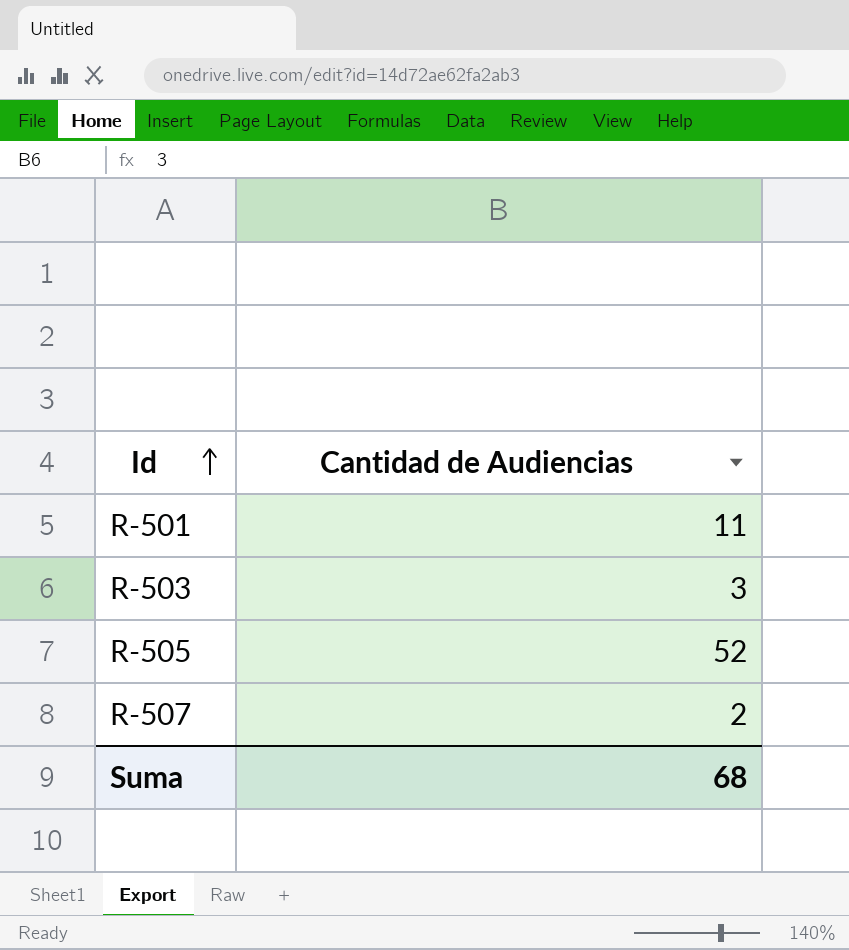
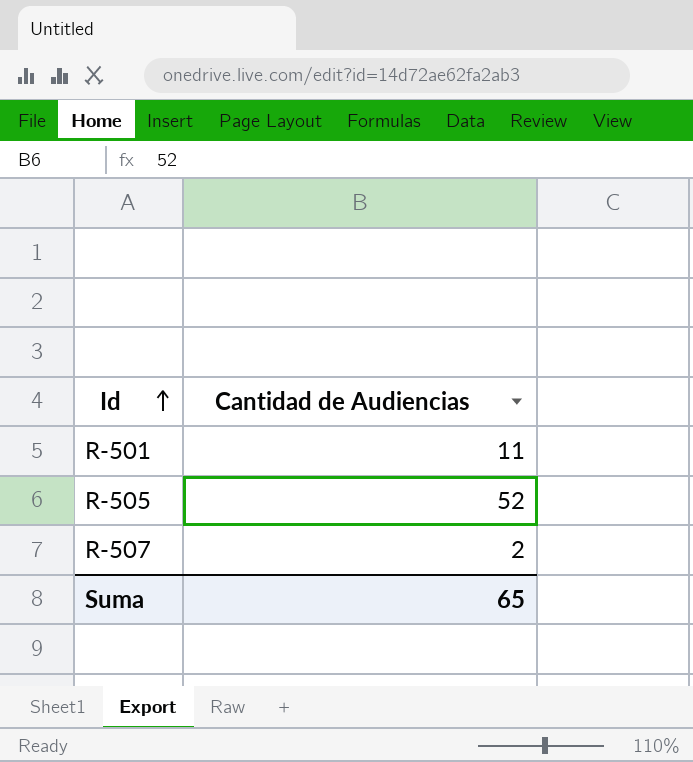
row R-503: 3 -> none
Suma | Cantidad de Audiencias: 68 -> 65

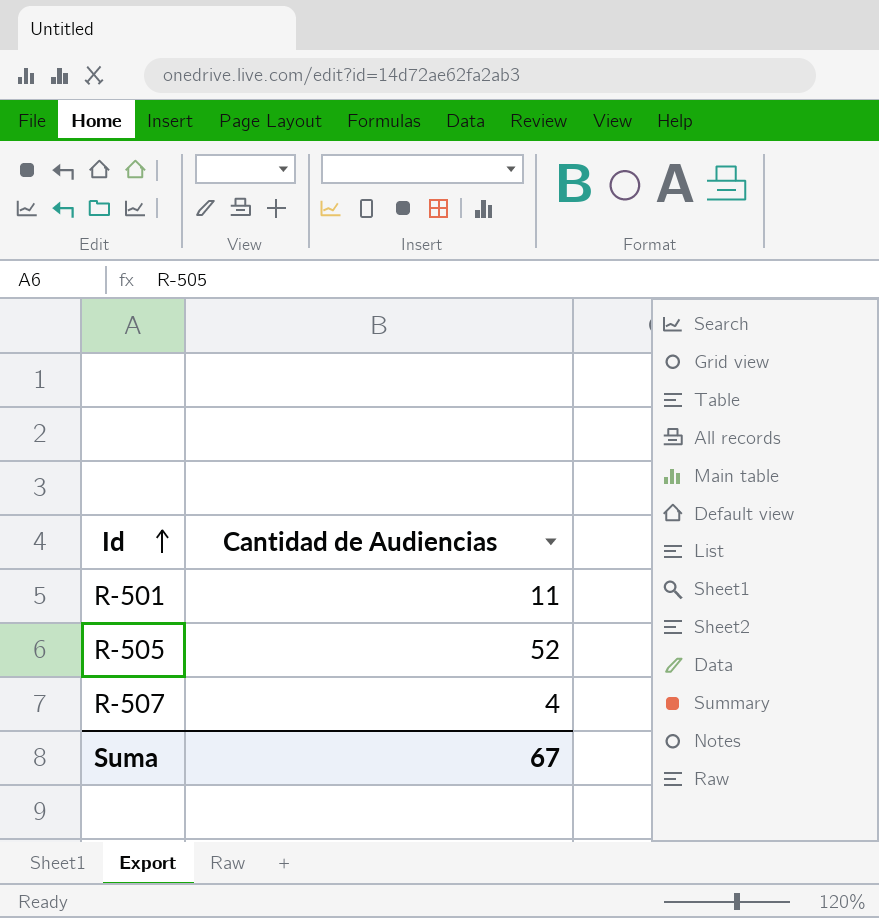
R-507 | Cantidad de Audiencias: 2 -> 4
Suma | Cantidad de Audiencias: 65 -> 67

